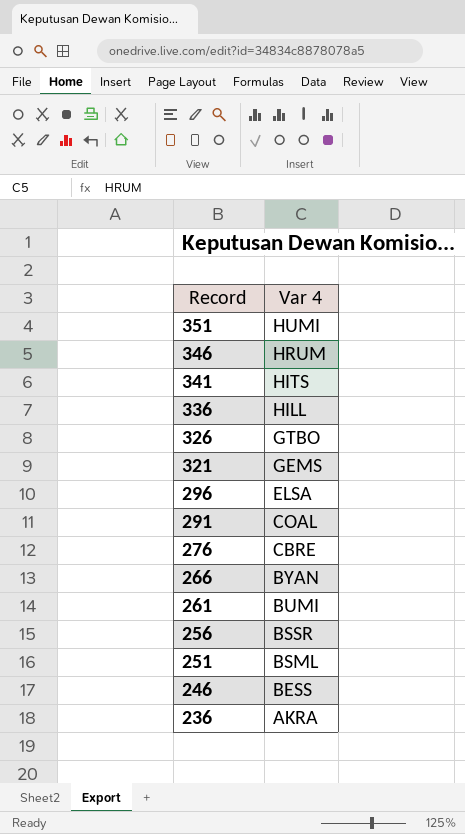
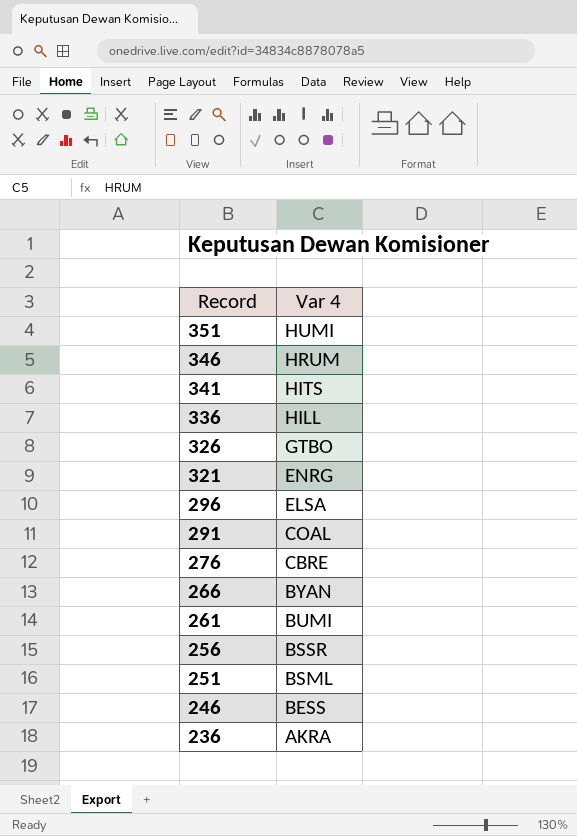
321 | Var 4: GEMS -> ENRG

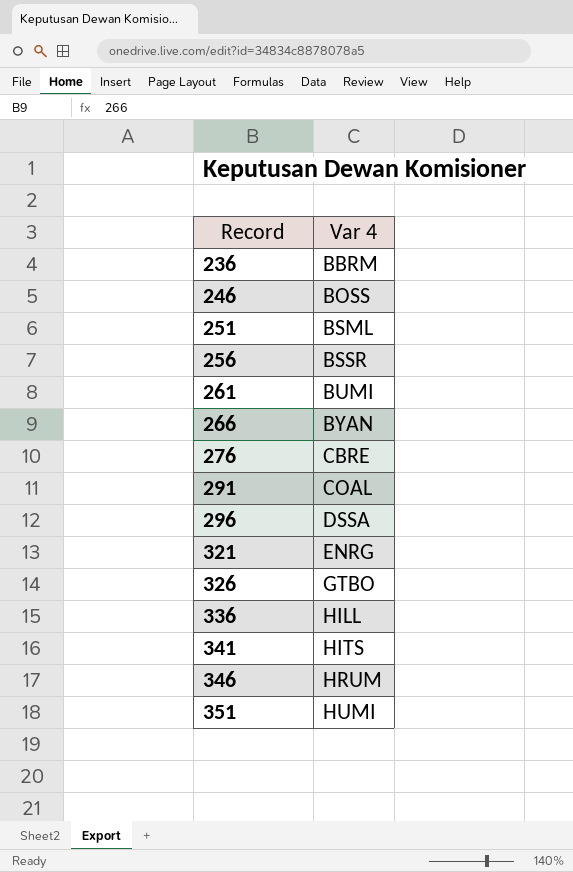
row order: Record descending -> Record ascending
236 | Var 4: AKRA -> BBRM
246 | Var 4: BESS -> BOSS
296 | Var 4: ELSA -> DSSA

